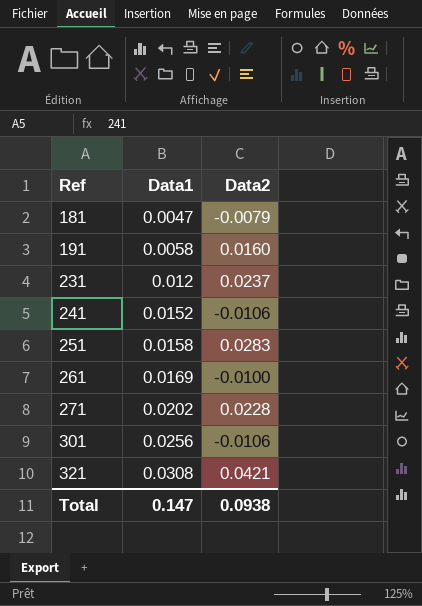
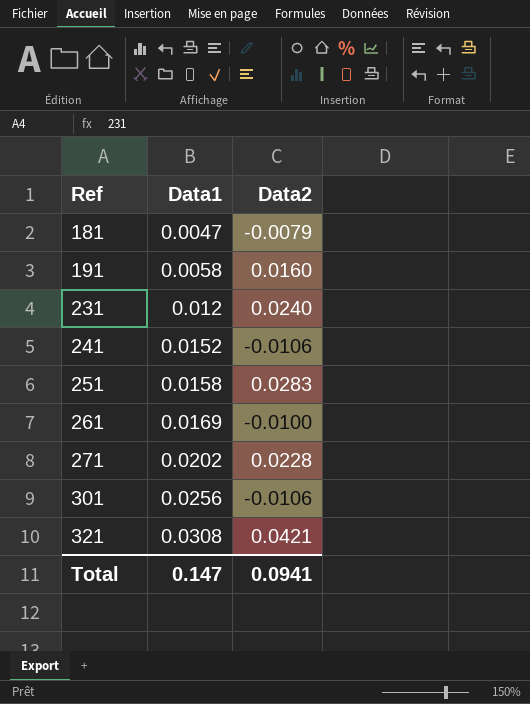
231 | Data2: 0.0237 -> 0.0240
Total | Data2: 0.0938 -> 0.0941

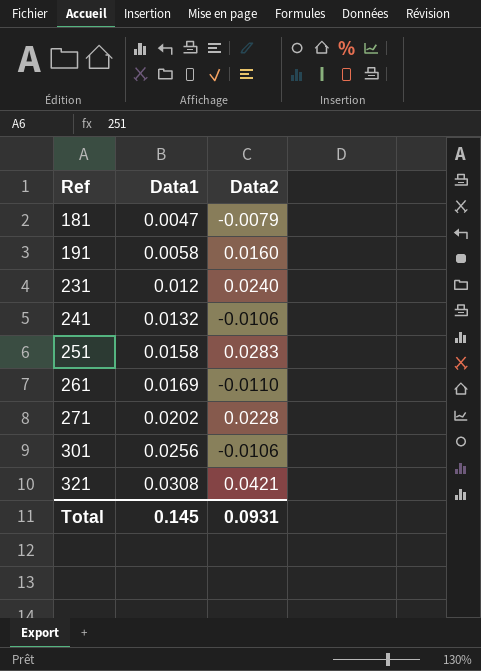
241 | Data1: 0.0152 -> 0.0132
261 | Data2: -0.0100 -> -0.0110
Total | Data1: 0.147 -> 0.145
Total | Data2: 0.0941 -> 0.0931

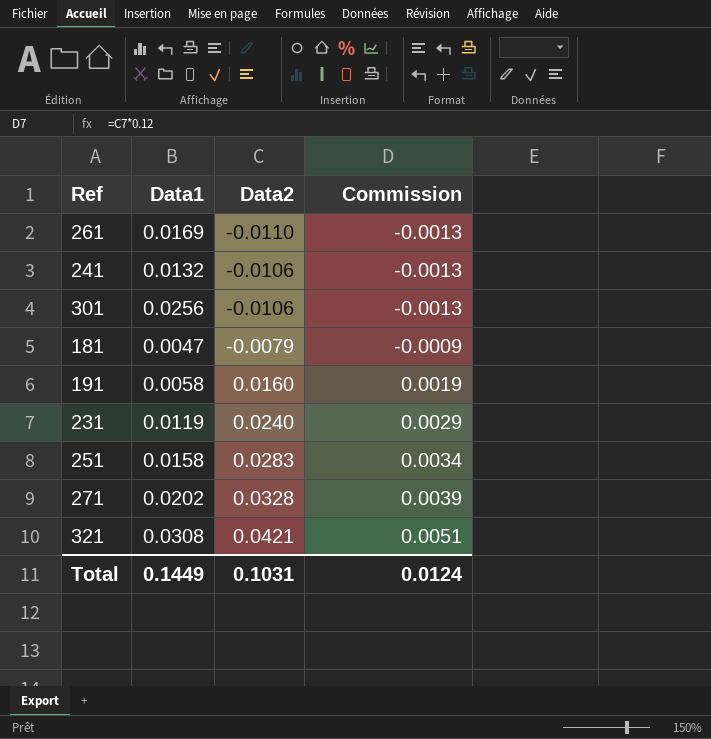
row order: Ref ascending -> Data2 ascending
column Commission | formula: none -> [Data2] * 0.12
231 | Data1: 0.012 -> 0.0119
271 | Data2: 0.0228 -> 0.0328
Total | Data1: 0.145 -> 0.1449
Total | Data2: 0.0931 -> 0.1031

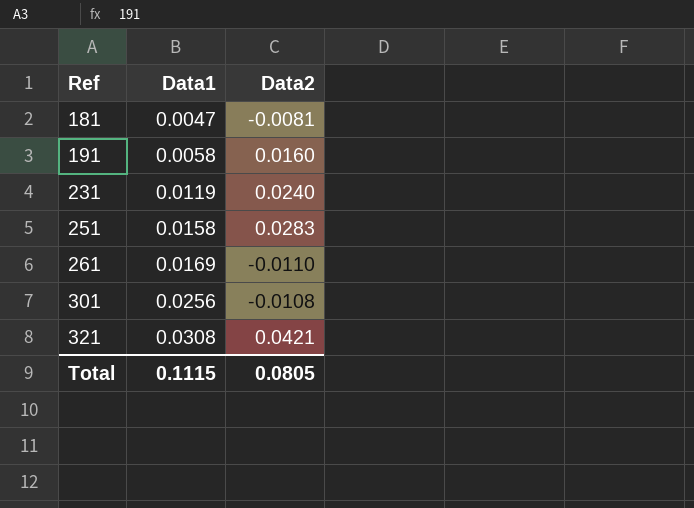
row order: Data2 ascending -> Ref ascending
column Commission | formula: [Data2] * 0.12 -> none
row 241: 0.0132 | -0.0106 | -0.0013 -> none
row 271: 0.0202 | 0.0328 | 0.0039 -> none
181 | Data2: -0.0079 -> -0.0081
301 | Data2: -0.0106 -> -0.0108
Total | Data1: 0.1449 -> 0.1115
Total | Data2: 0.1031 -> 0.0805

